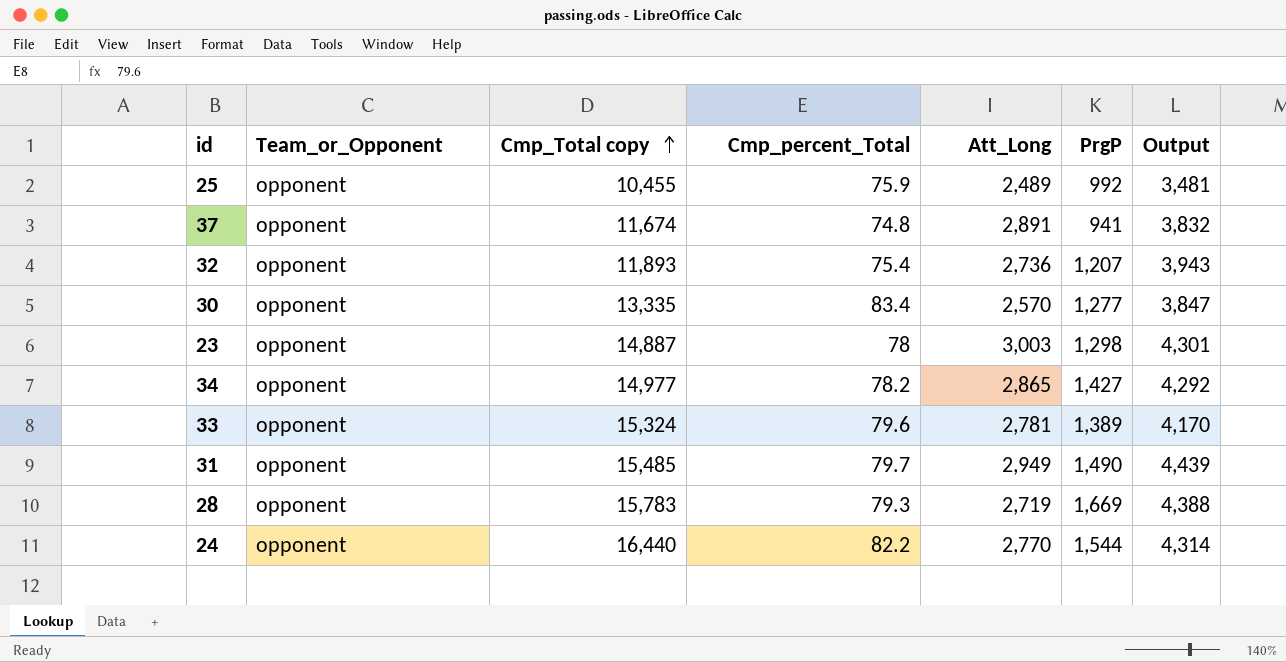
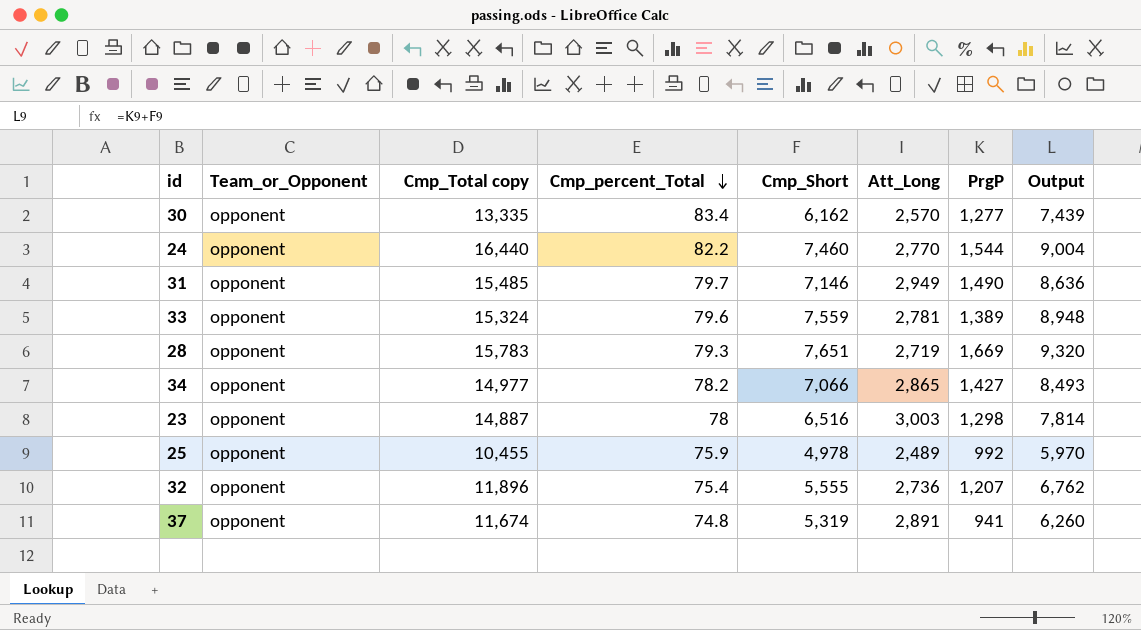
row order: Cmp_Total copy ascending -> Cmp_percent_Total descending
column Cmp_Short | position: none -> 5
column Output | formula: [Att_Long] + [PrgP] -> [Cmp_Short] + [PrgP]
32 | Cmp_Total copy: 11,893 -> 11,896

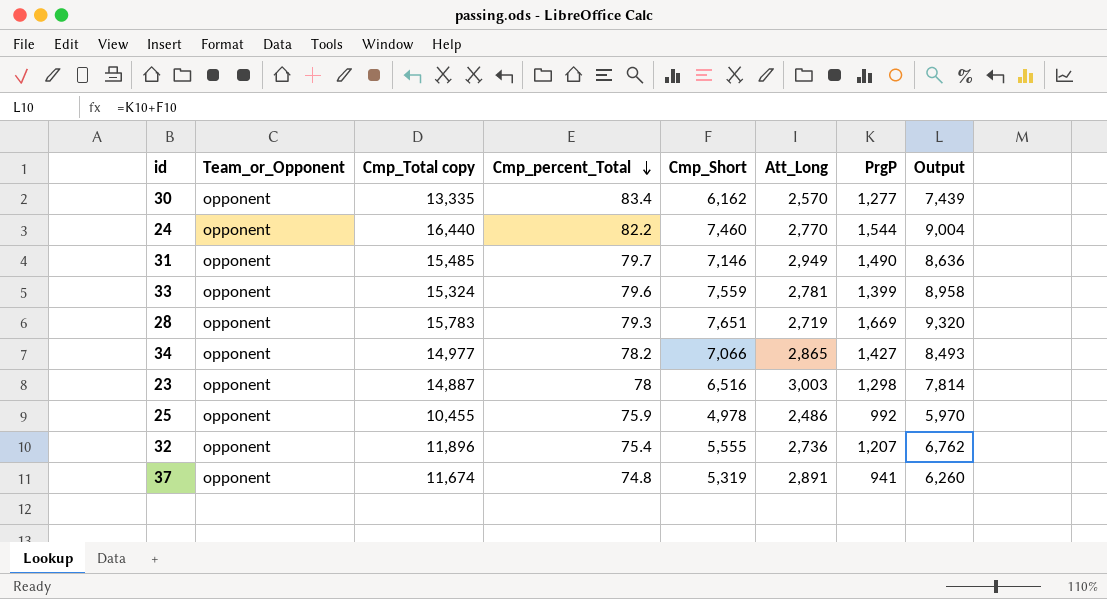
33 | PrgP: 1,389 -> 1,399
33 | Output: 8,948 -> 8,958
25 | Att_Long: 2,489 -> 2,486

